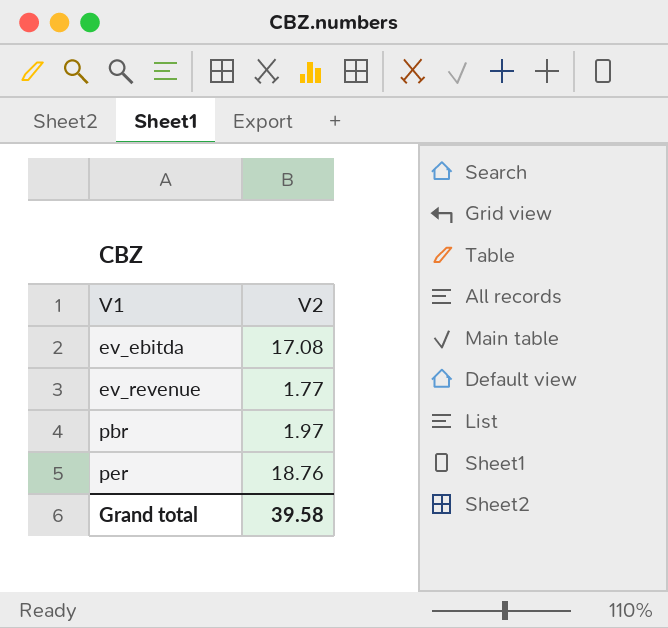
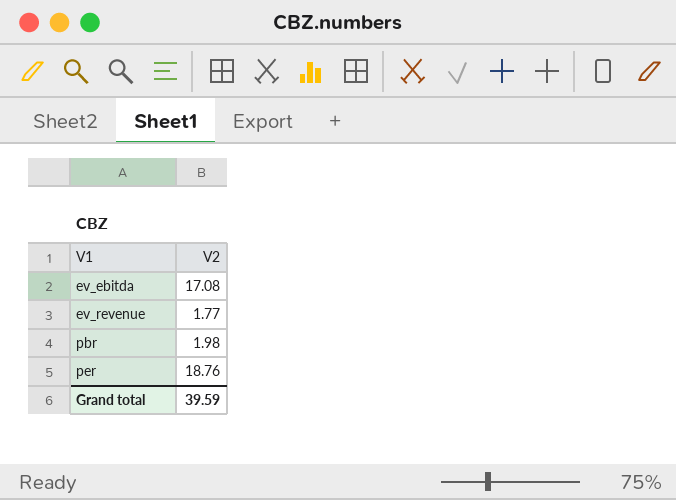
pbr | V2: 1.97 -> 1.98
Grand total | V2: 39.58 -> 39.59

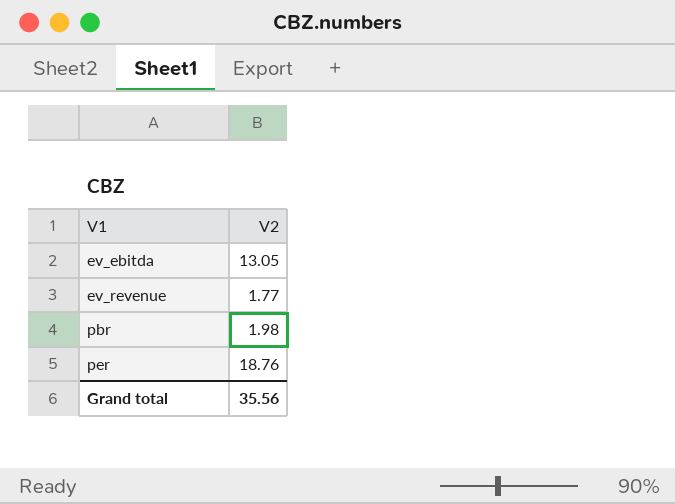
ev_ebitda | V2: 17.08 -> 13.05
Grand total | V2: 39.59 -> 35.56

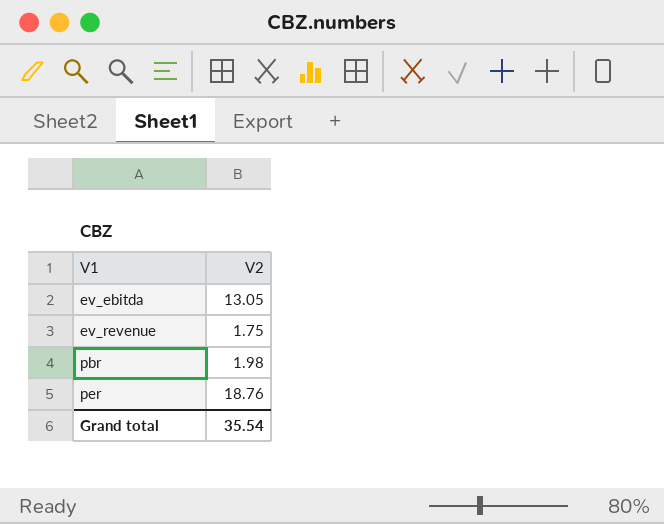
ev_revenue | V2: 1.77 -> 1.75
Grand total | V2: 35.56 -> 35.54

